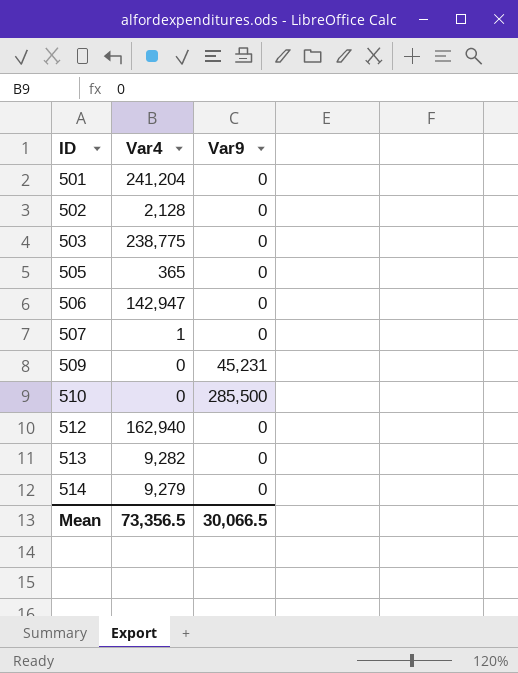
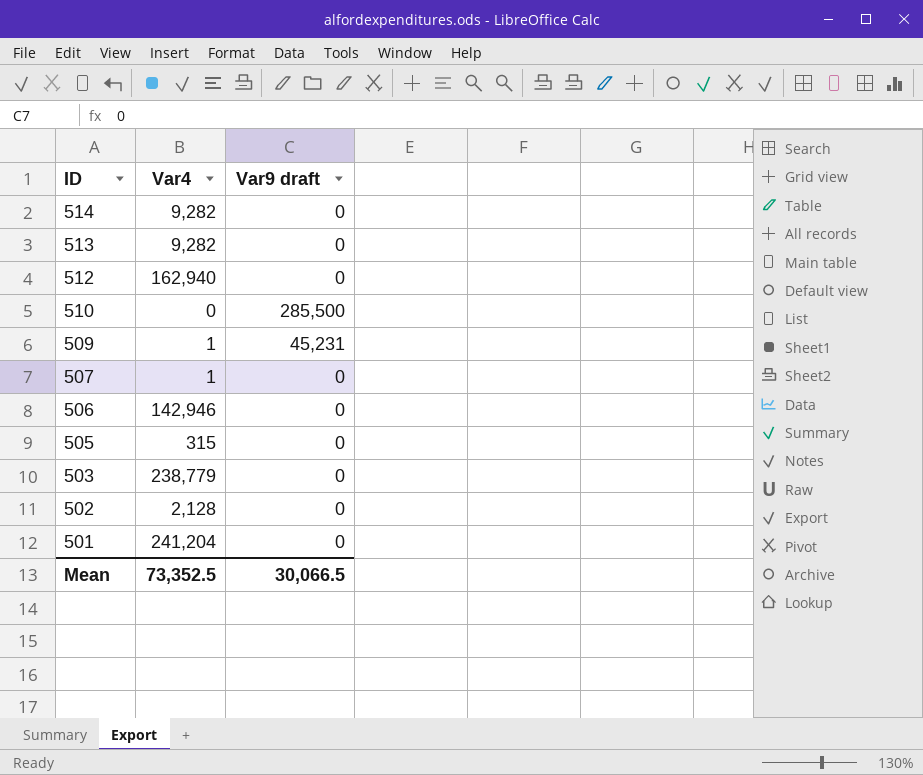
row order: ID ascending -> ID descending
column name: Var9 -> Var9 draft
514 | Var4: 9,279 -> 9,282
509 | Var4: 0 -> 1
506 | Var4: 142,947 -> 142,946
505 | Var4: 365 -> 315
503 | Var4: 238,775 -> 238,779
Mean | Var4: 73,356.5 -> 73,352.5

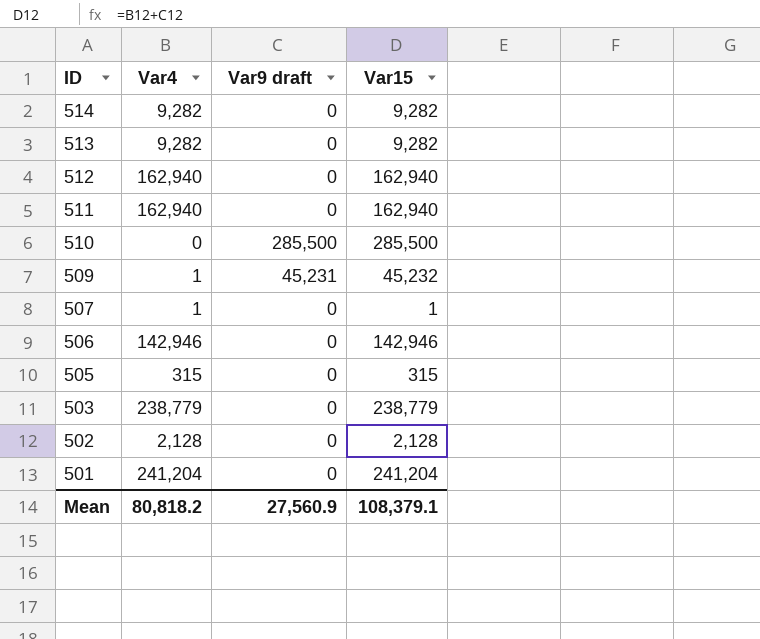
column Var15 | formula: none -> [Var4] + [Var9 draft]
row 511: none -> 162,940 | 0 | 162,940
Mean | Var4: 73,352.5 -> 80,818.2
Mean | Var9 draft: 30,066.5 -> 27,560.9

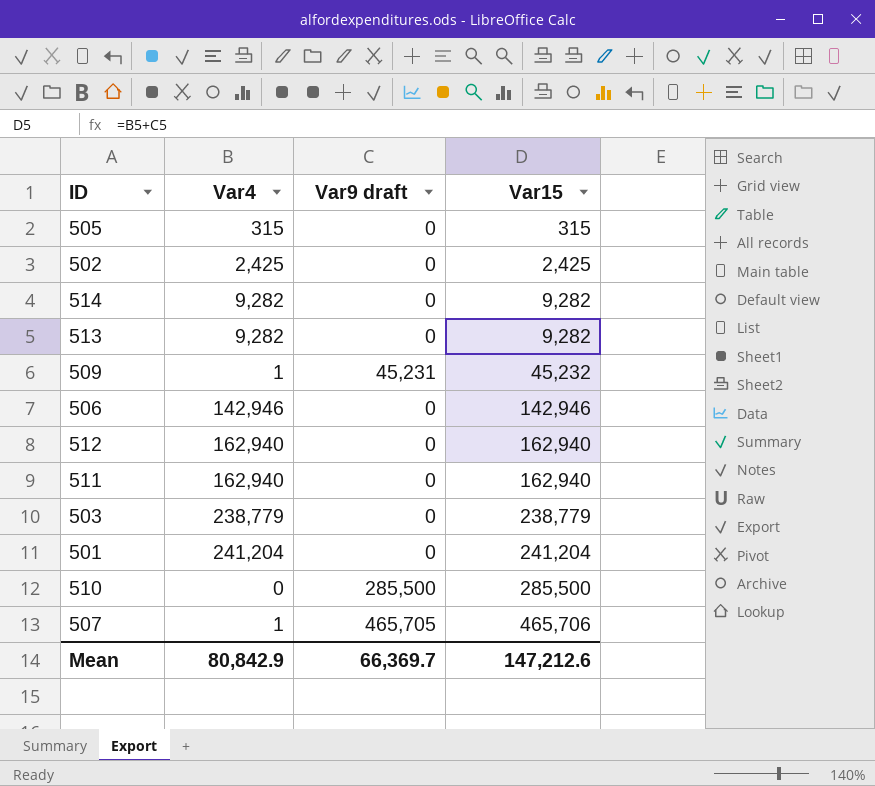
row order: ID descending -> Var15 ascending
502 | Var4: 2,128 -> 2,425
502 | Var15: 2,128 -> 2,425
507 | Var9 draft: 0 -> 465,705
507 | Var15: 1 -> 465,706
Mean | Var4: 80,818.2 -> 80,842.9
Mean | Var9 draft: 27,560.9 -> 66,369.7
Mean | Var15: 108,379.1 -> 147,212.6

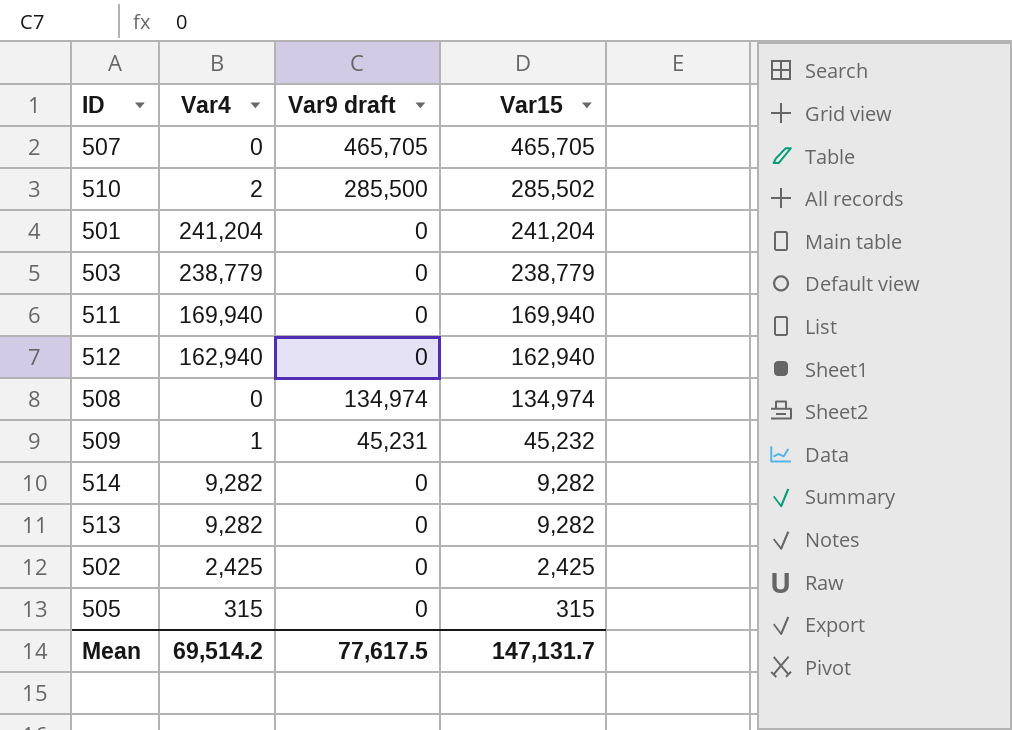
row order: Var15 ascending -> Var15 descending
row 506: 142,946 | 0 | 142,946 -> none
507 | Var4: 1 -> 0
507 | Var15: 465,706 -> 465,705
510 | Var4: 0 -> 2
510 | Var15: 285,500 -> 285,502
511 | Var4: 162,940 -> 169,940
511 | Var15: 162,940 -> 169,940
row 508: none -> 0 | 134,974 | 134,974
Mean | Var4: 80,842.9 -> 69,514.2
Mean | Var9 draft: 66,369.7 -> 77,617.5
Mean | Var15: 147,212.6 -> 147,131.7

